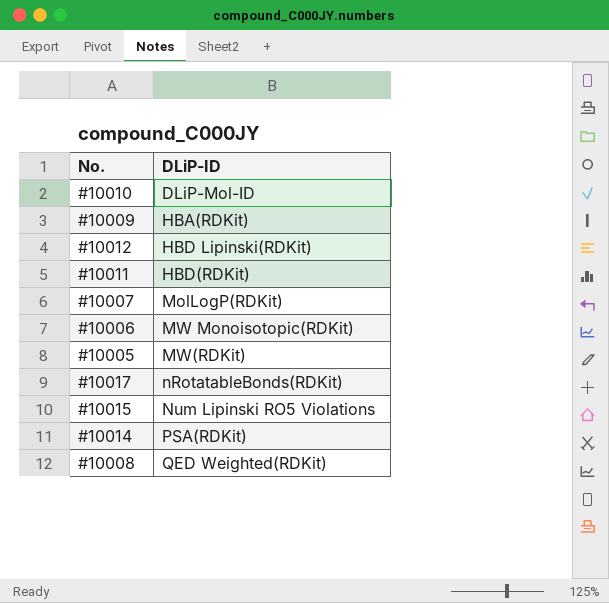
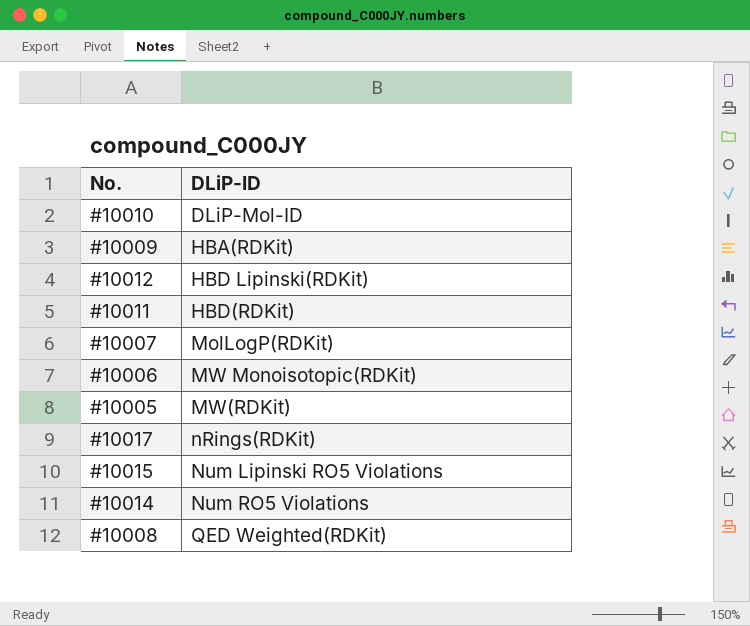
#10017 | DLiP-ID: nRotatableBonds(RDKit) -> nRings(RDKit)
#10014 | DLiP-ID: PSA(RDKit) -> Num RO5 Violations

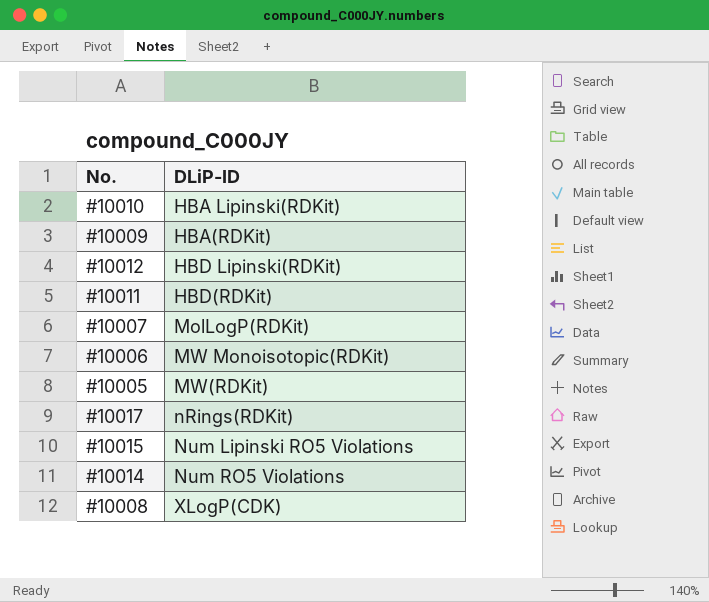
#10010 | DLiP-ID: DLiP-Mol-ID -> HBA Lipinski(RDKit)
#10008 | DLiP-ID: QED Weighted(RDKit) -> XLogP(CDK)

